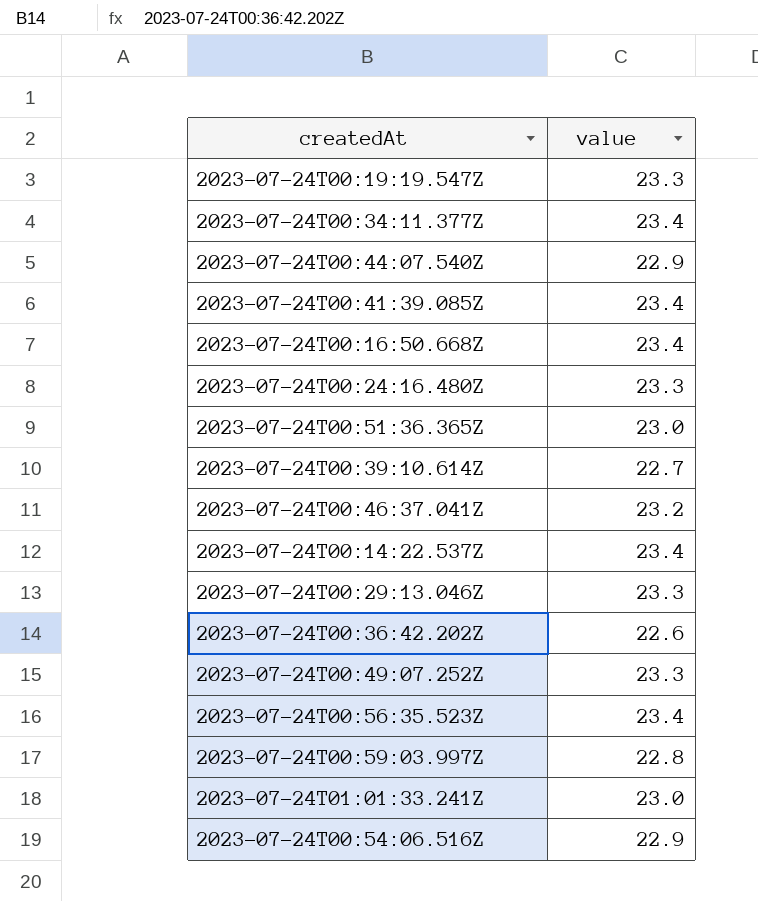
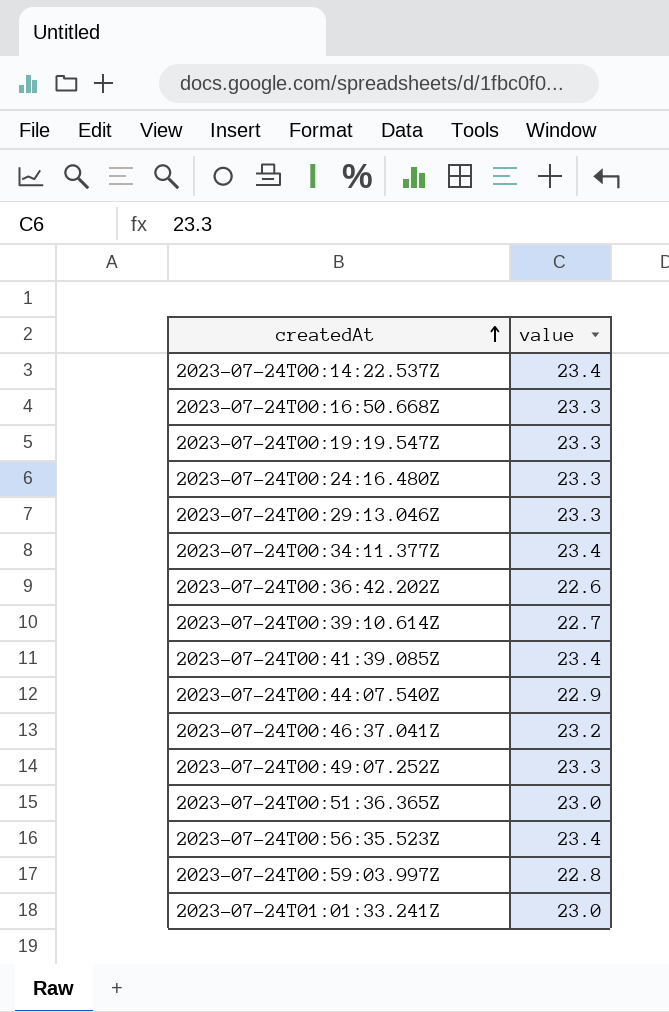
row order: none -> createdAt ascending
row 2023-07-24T00:54:06.516Z: 22.9 -> none
2023-07-24T00:16:50.668Z | value: 23.4 -> 23.3

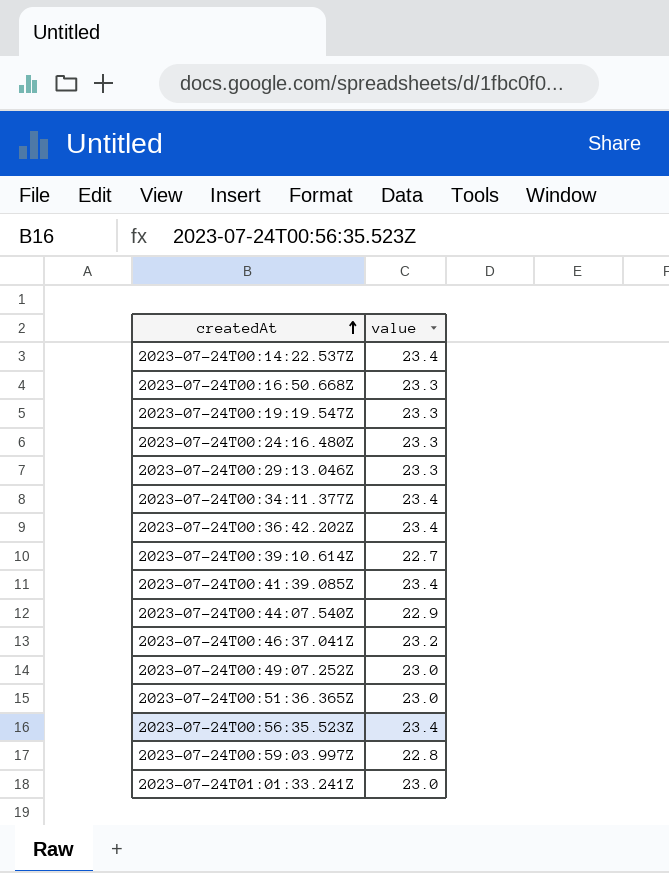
2023-07-24T00:36:42.202Z | value: 22.6 -> 23.4
2023-07-24T00:49:07.252Z | value: 23.3 -> 23.0

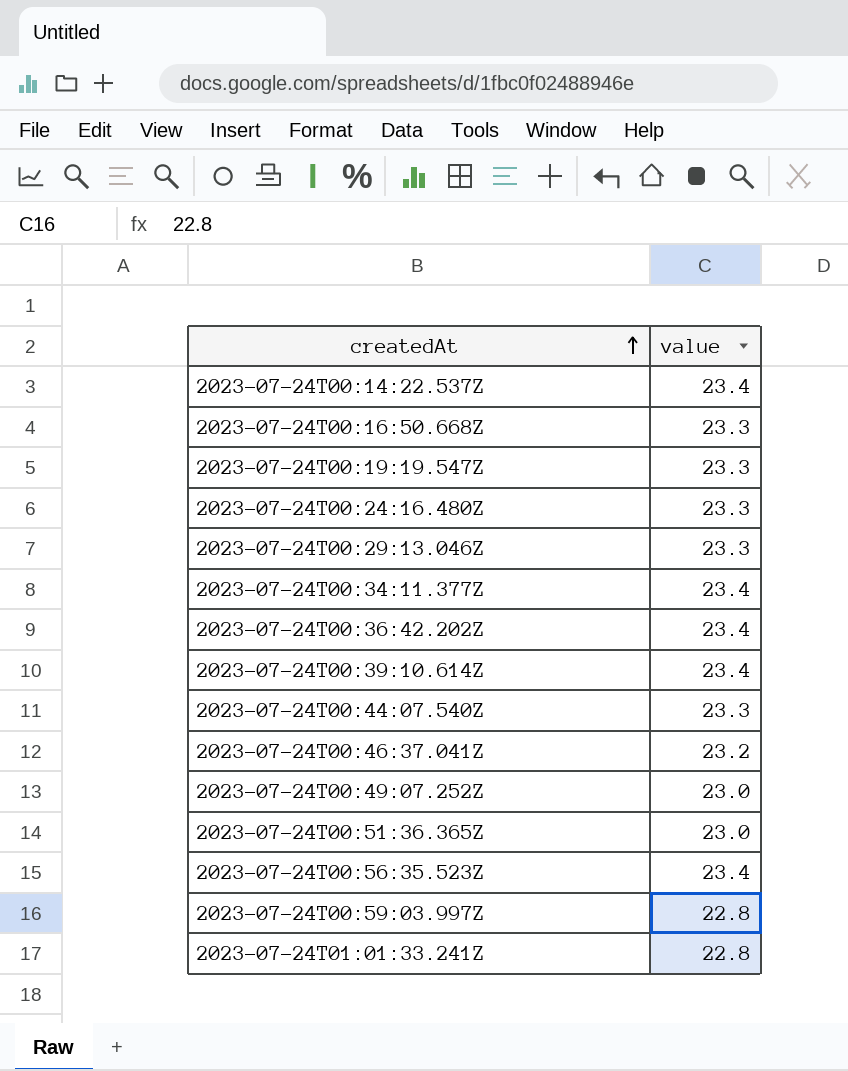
row 2023-07-24T00:41:39.085Z: 23.4 -> none
2023-07-24T00:39:10.614Z | value: 22.7 -> 23.4
2023-07-24T00:44:07.540Z | value: 22.9 -> 23.3
2023-07-24T01:01:33.241Z | value: 23.0 -> 22.8

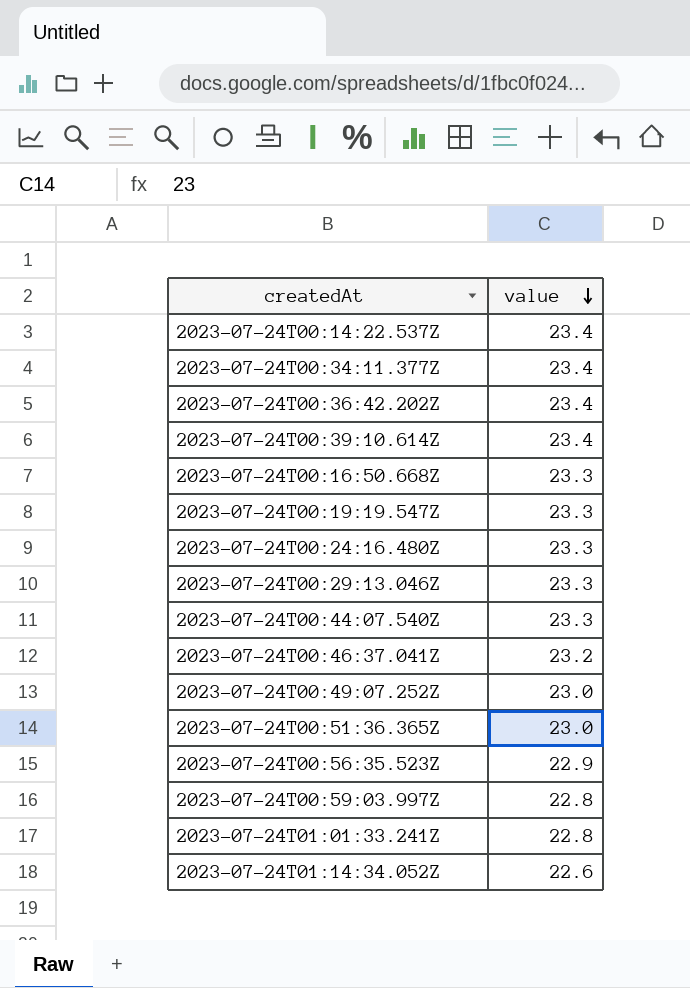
row order: createdAt ascending -> value descending
2023-07-24T00:56:35.523Z | value: 23.4 -> 22.9
row 2023-07-24T01:14:34.052Z: none -> 22.6

